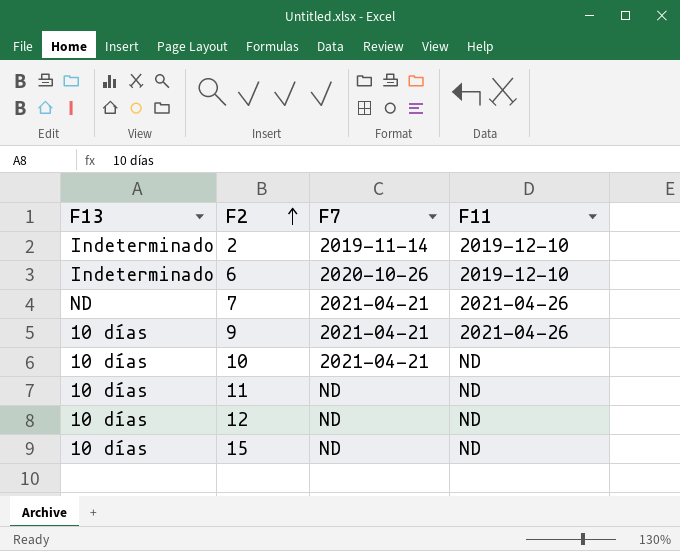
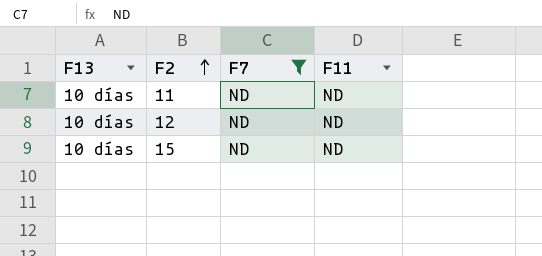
filter: none -> F7 = ND

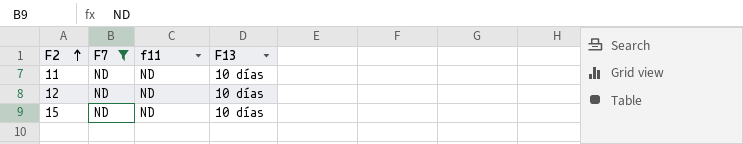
column name: F11 -> f11
column F13 | position: 1 -> 4

